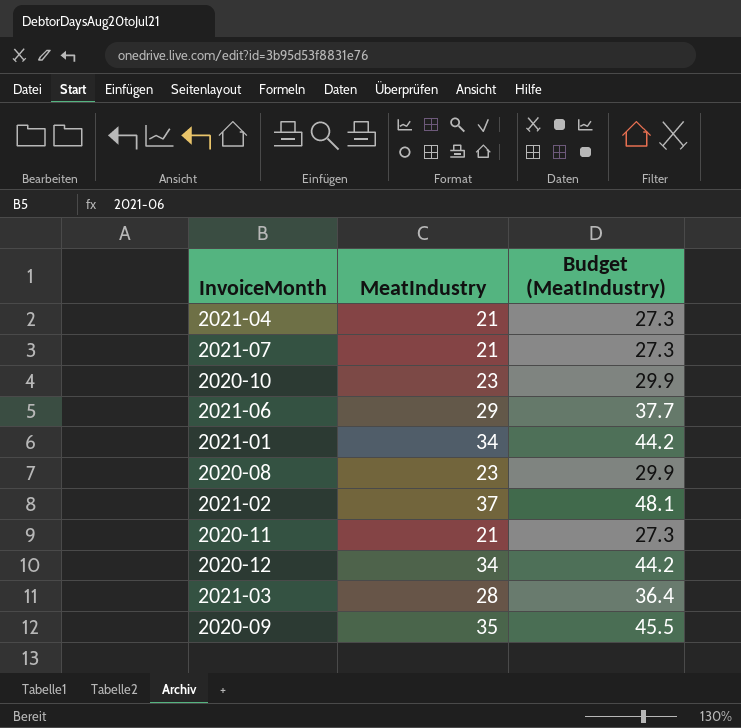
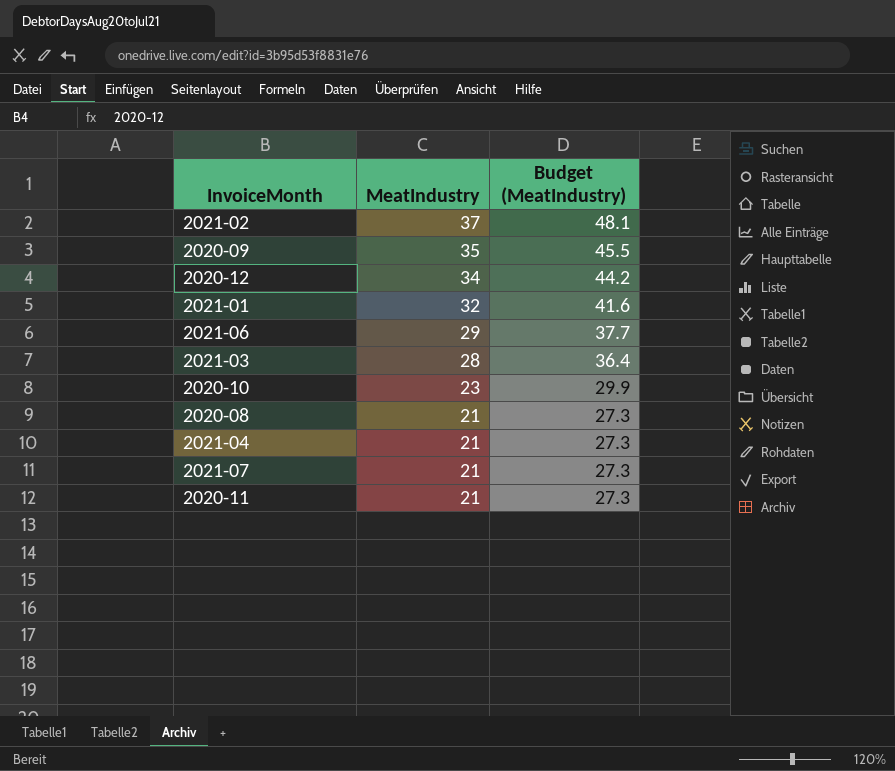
row order: none -> MeatIndustry descending
2021-01 | MeatIndustry: 34 -> 32
2021-01 | Budget (MeatIndustry): 44.2 -> 41.6
2020-08 | MeatIndustry: 23 -> 21
2020-08 | Budget (MeatIndustry): 29.9 -> 27.3

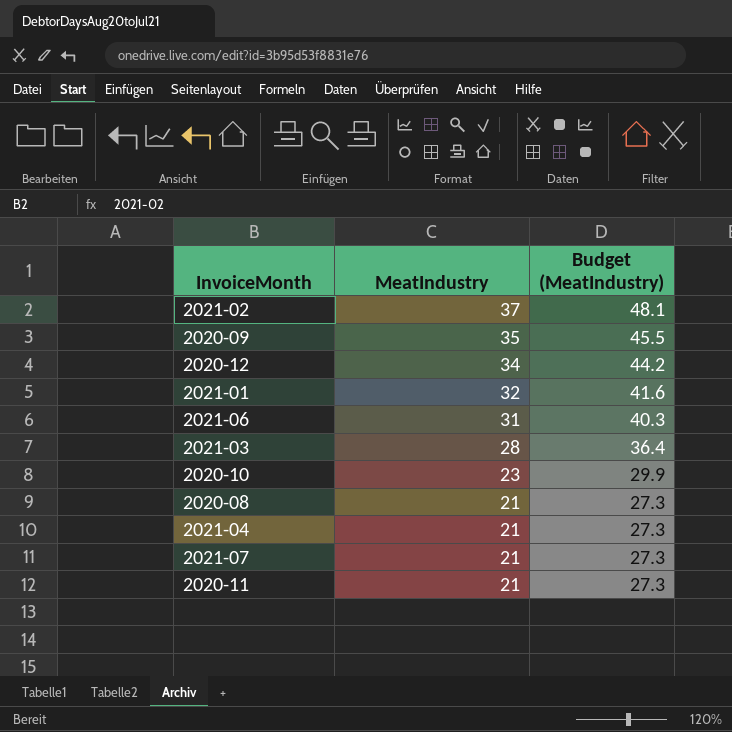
2021-06 | MeatIndustry: 29 -> 31
2021-06 | Budget (MeatIndustry): 37.7 -> 40.3

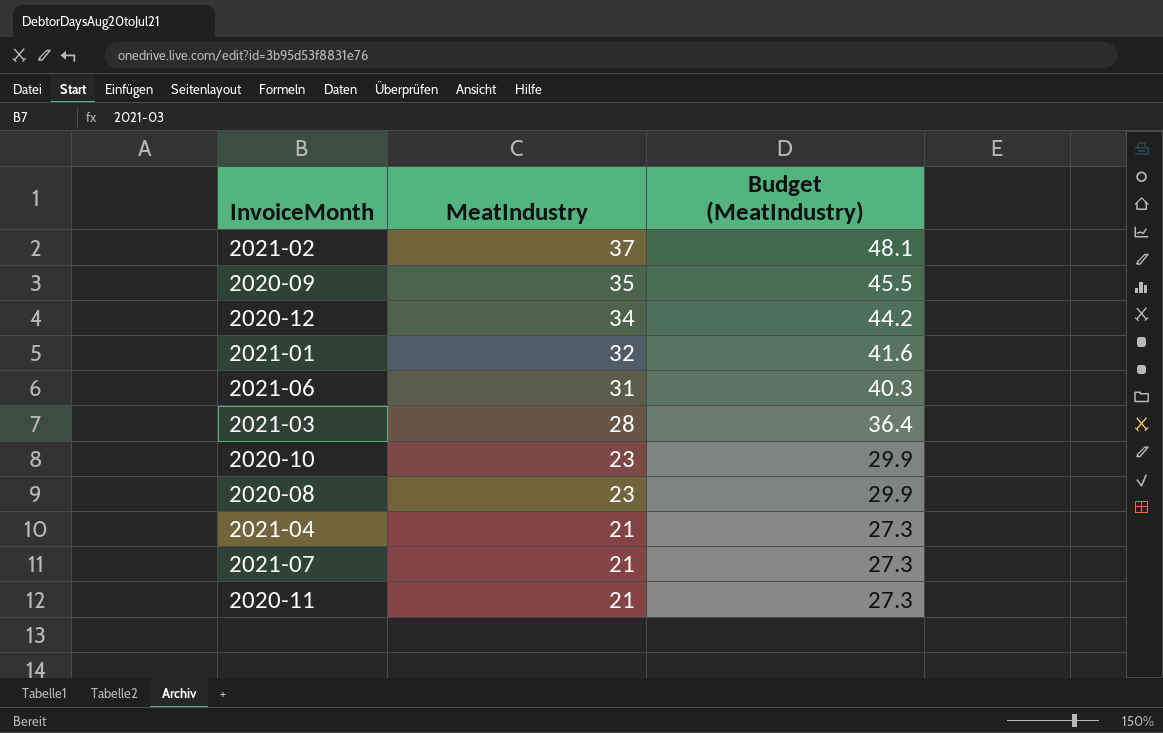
2020-08 | MeatIndustry: 21 -> 23
2020-08 | Budget (MeatIndustry): 27.3 -> 29.9

